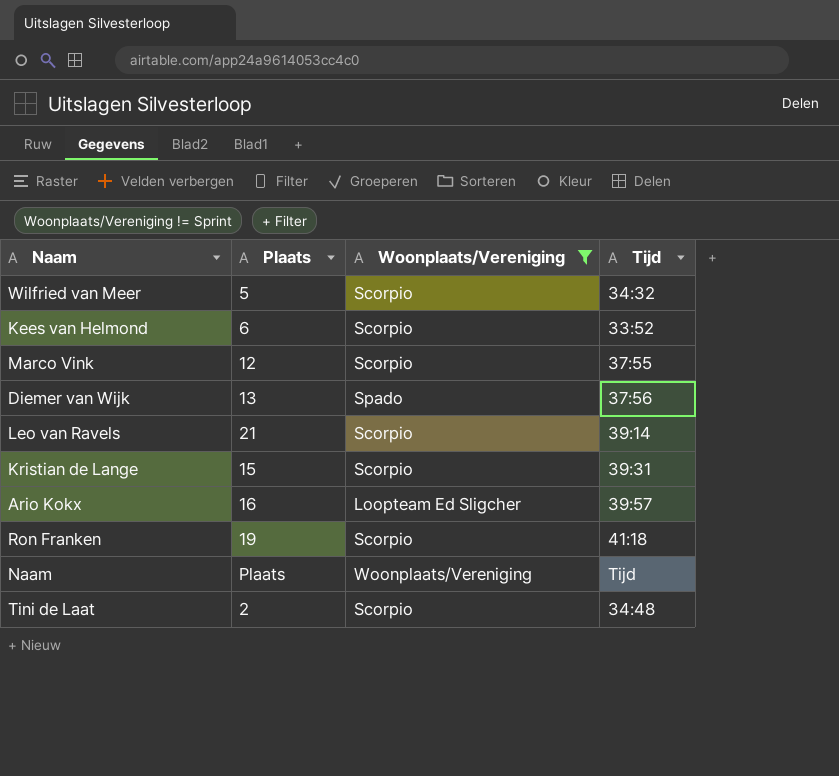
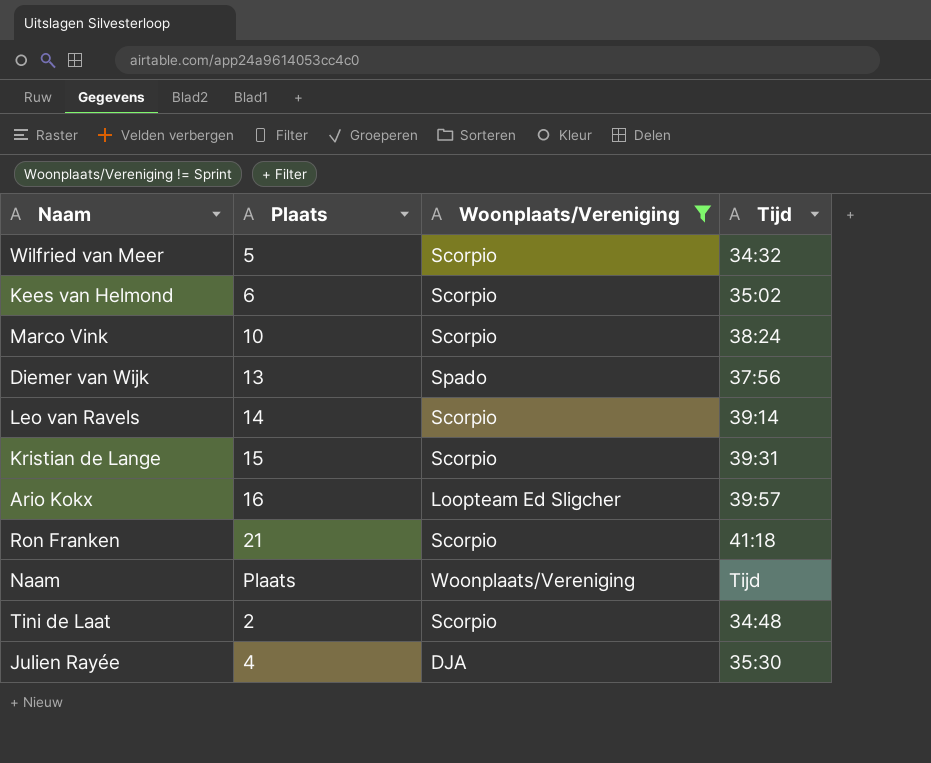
Kees van Helmond | Tijd: 33:52 -> 35:02
Marco Vink | Plaats: 12 -> 10
Marco Vink | Tijd: 37:55 -> 38:24
Leo van Ravels | Plaats: 21 -> 14
Ron Franken | Plaats: 19 -> 21
row Julien Rayée: none -> 4 | DJA | 35:30

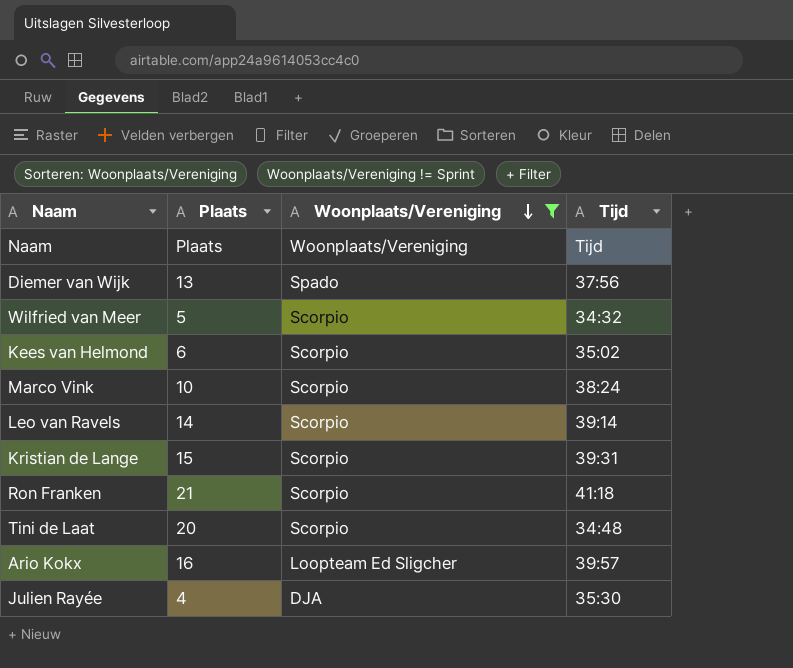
row order: none -> Woonplaats/Vereniging descending
Tini de Laat | Plaats: 2 -> 20

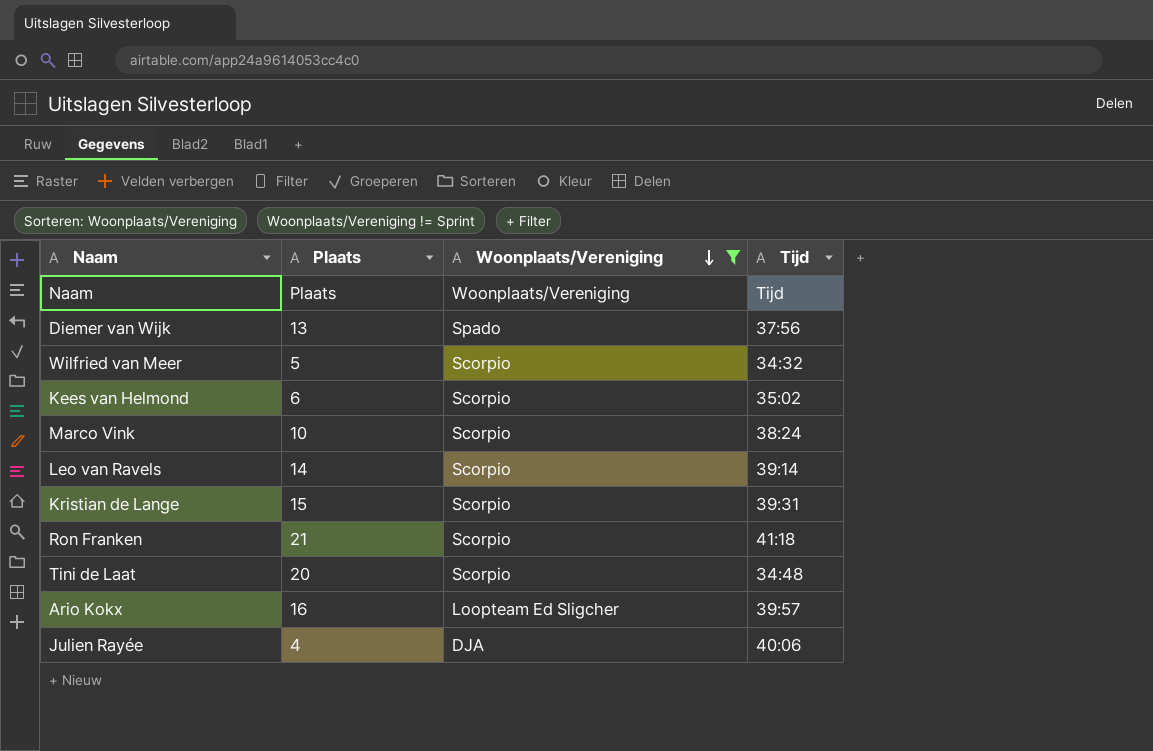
Julien Rayée | Tijd: 35:30 -> 40:06

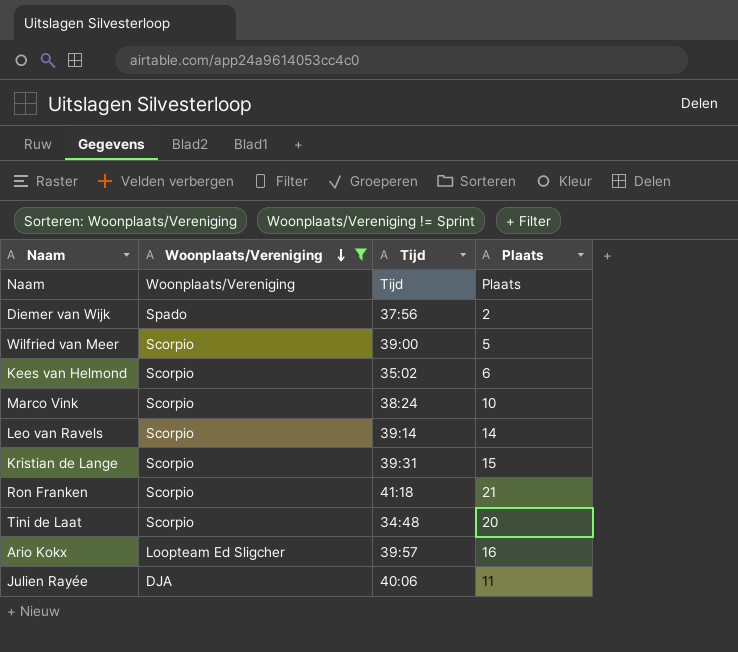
column Plaats | position: 2 -> 4
Diemer van Wijk | Plaats: 13 -> 2
Wilfried van Meer | Tijd: 34:32 -> 39:00
Julien Rayée | Plaats: 4 -> 11

